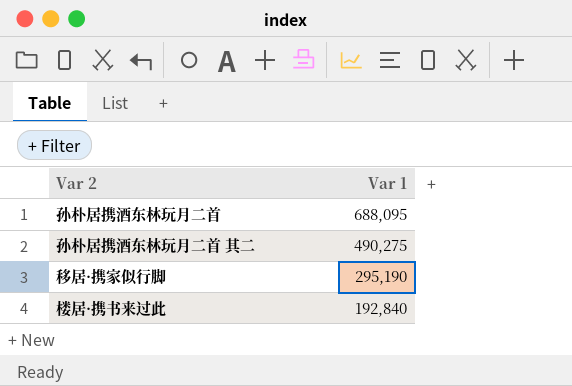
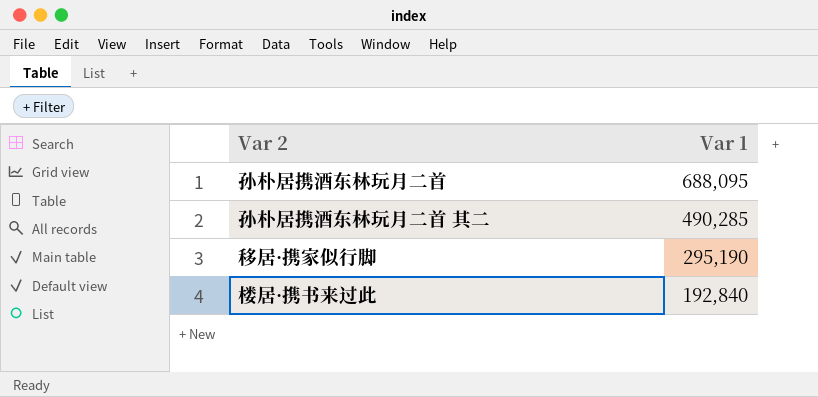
孙朴居携酒东林玩月二首 其二 | Var 1: 490,275 -> 490,285

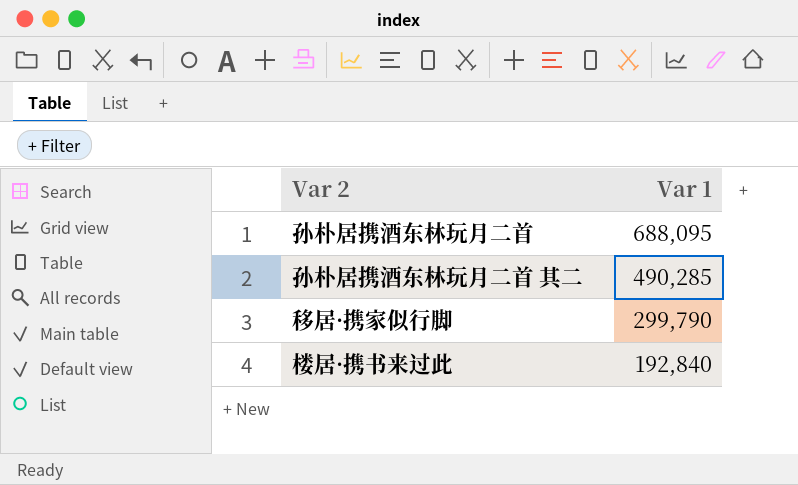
移居·携家似行脚 | Var 1: 295,190 -> 299,790

